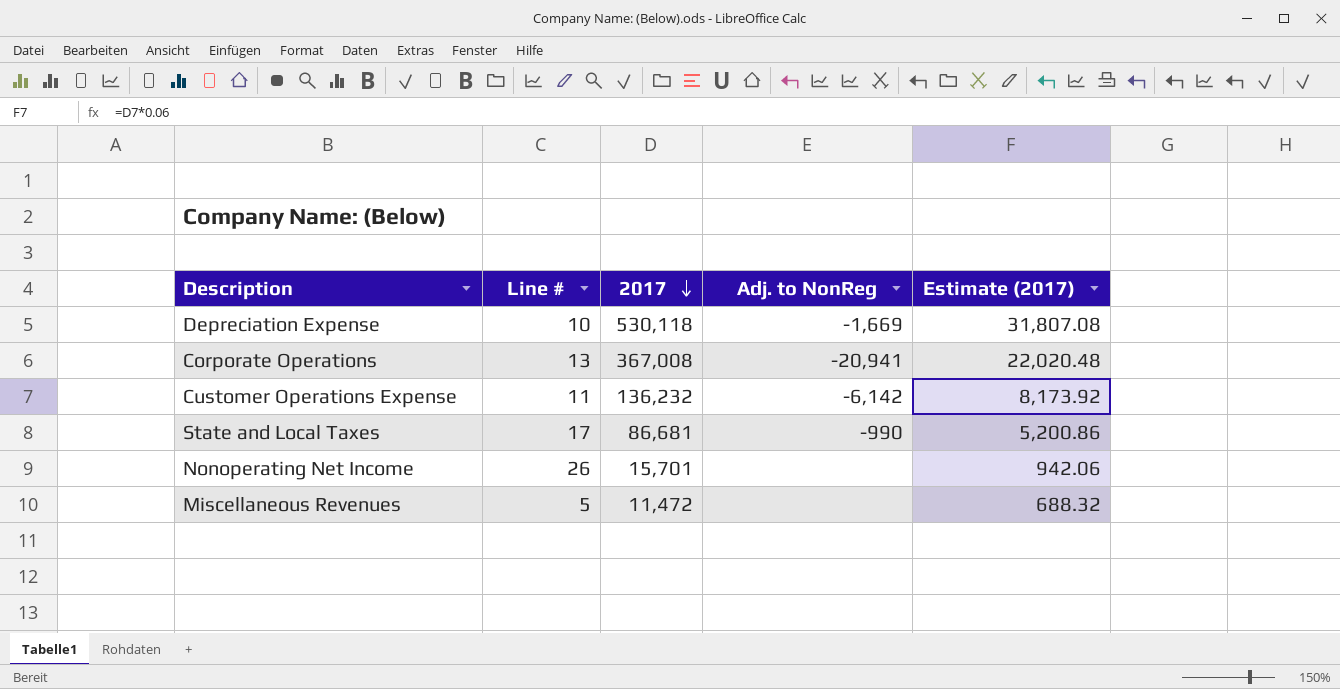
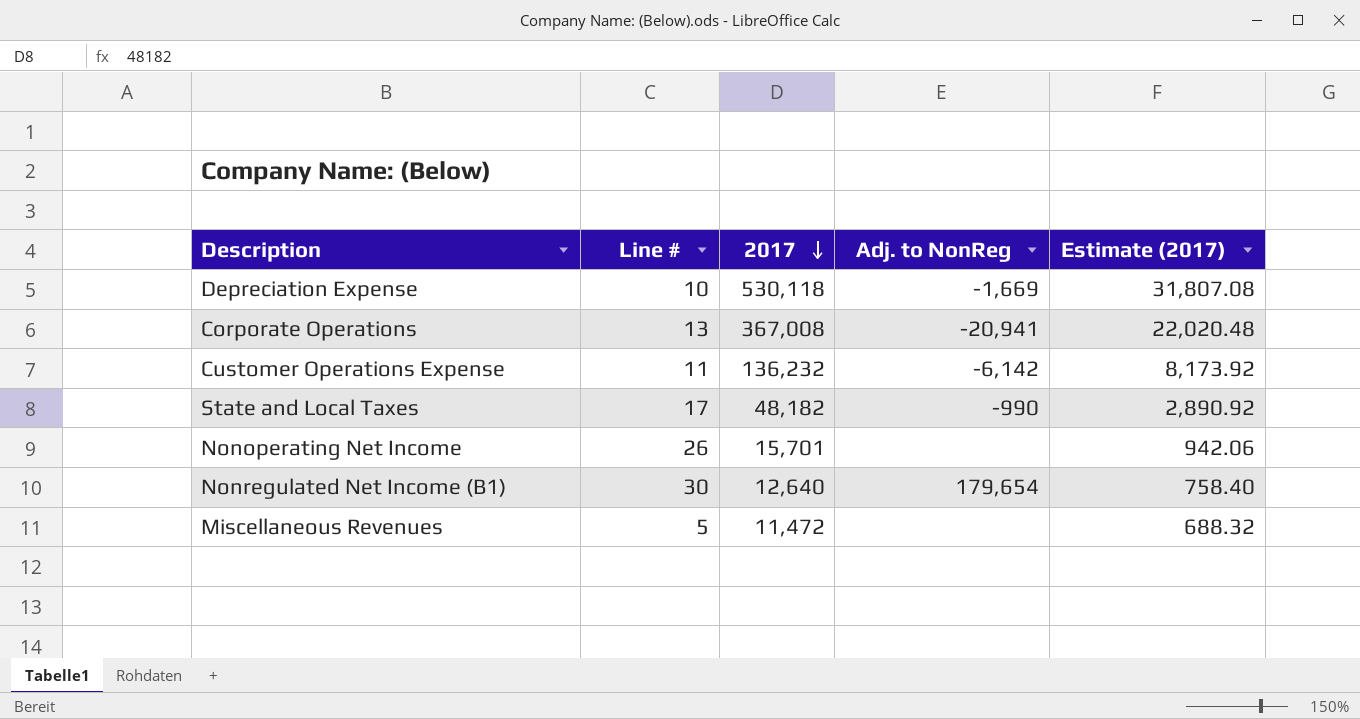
State and Local Taxes | 2017: 86,681 -> 48,182
State and Local Taxes | Estimate (2017): 5,200.86 -> 2,890.92
row Nonregulated Net Income (B1): none -> 30 | 12,640 | 179,654 | 758.40

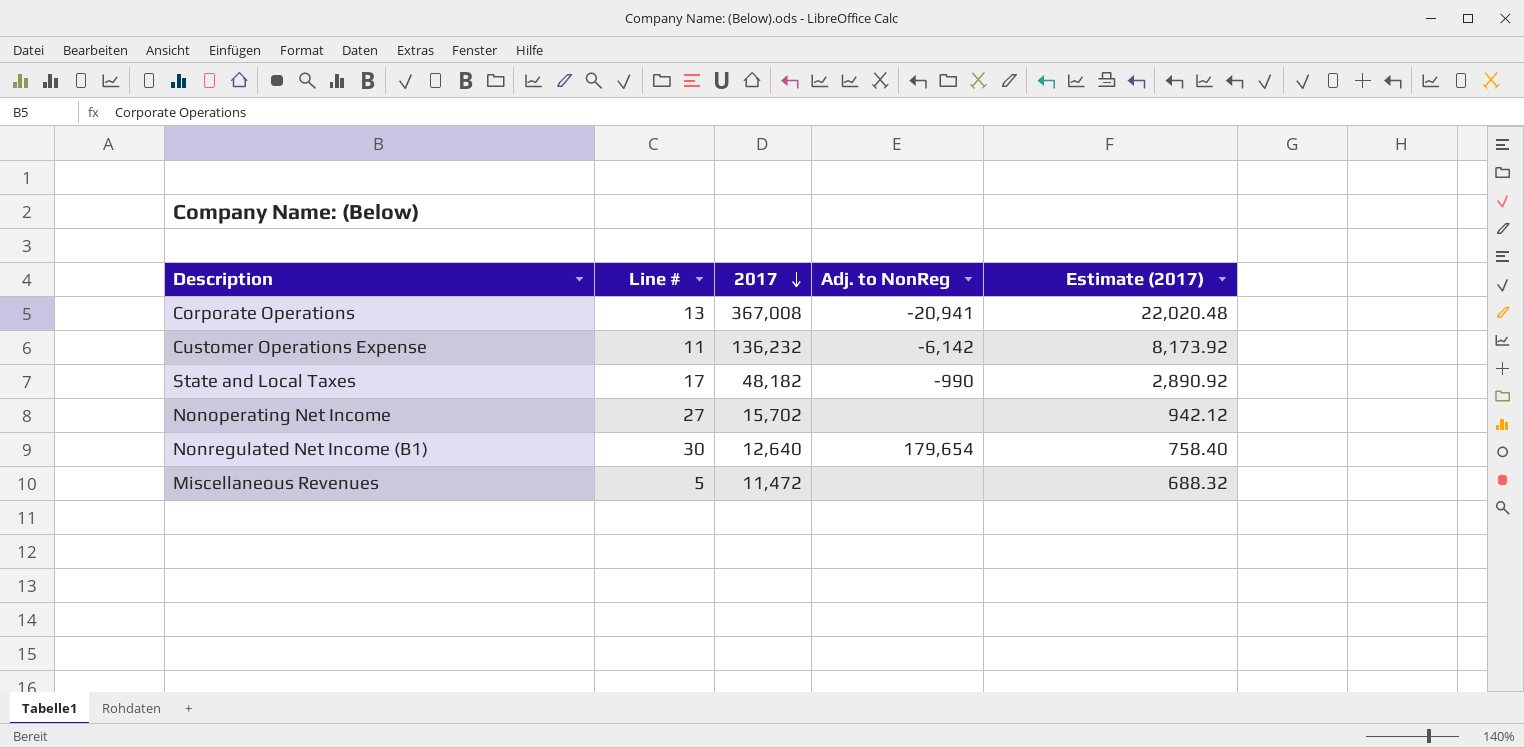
row Depreciation Expense: 10 | 530,118 | -1,669 | 31,807.08 -> none
Nonoperating Net Income | Line #: 26 -> 27
Nonoperating Net Income | 2017: 15,701 -> 15,702
Nonoperating Net Income | Estimate (2017): 942.06 -> 942.12

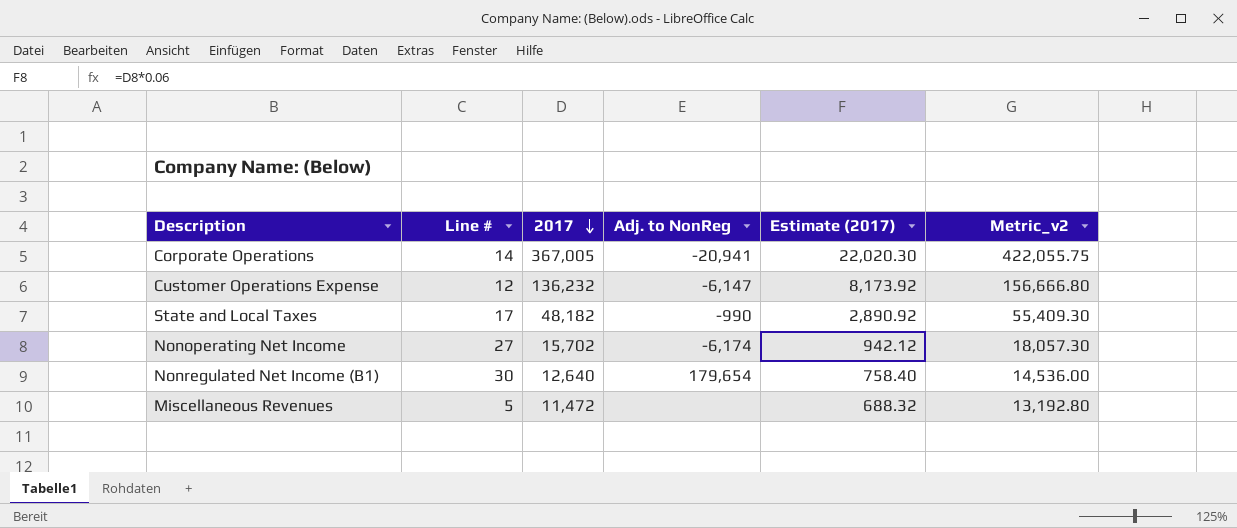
column Metric_v2 | formula: none -> [2017] * 1.15
Corporate Operations | Line #: 13 -> 14
Corporate Operations | 2017: 367,008 -> 367,005
Corporate Operations | Estimate (2017): 22,020.48 -> 22,020.30
Customer Operations Expense | Line #: 11 -> 12
Customer Operations Expense | Adj. to NonReg: -6,142 -> -6,147
Nonoperating Net Income | Adj. to NonReg: none -> -6,174

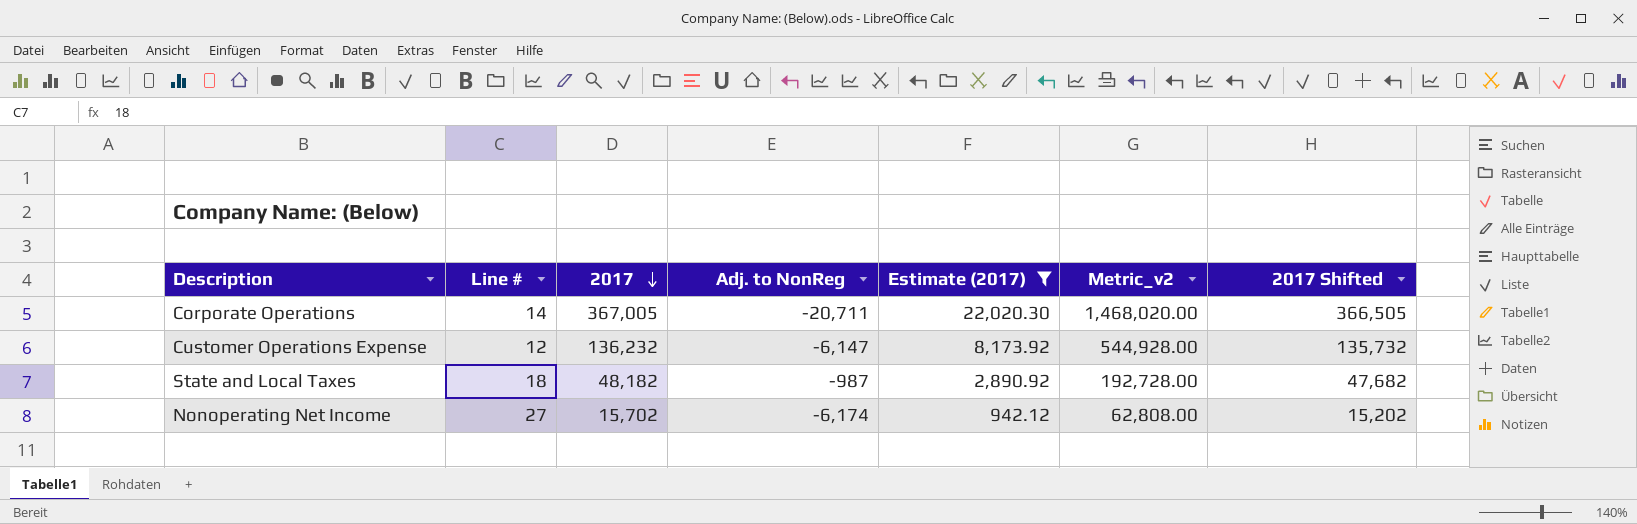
filter: none -> Estimate (2017) >= 942.12
column Metric_v2 | formula: [2017] * 1.15 -> [2017] * 4
column 2017 Shifted | formula: none -> [2017] - 500
Corporate Operations | Adj. to NonReg: -20,941 -> -20,711
State and Local Taxes | Line #: 17 -> 18
State and Local Taxes | Adj. to NonReg: -990 -> -987

